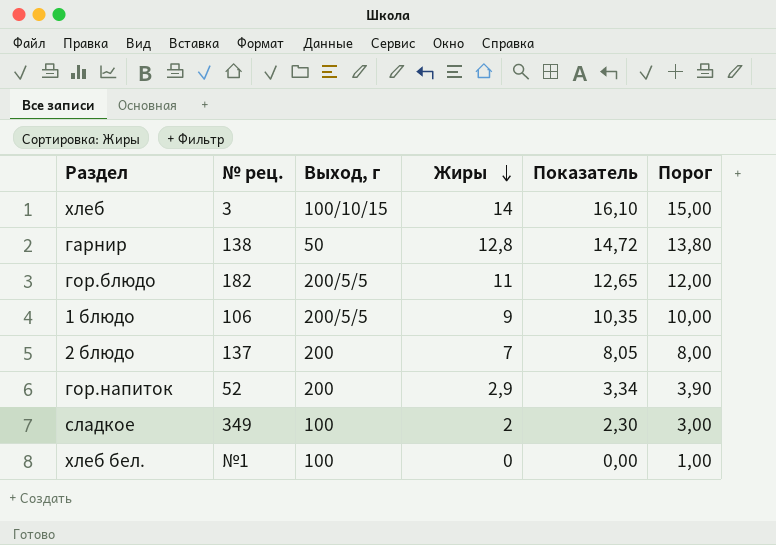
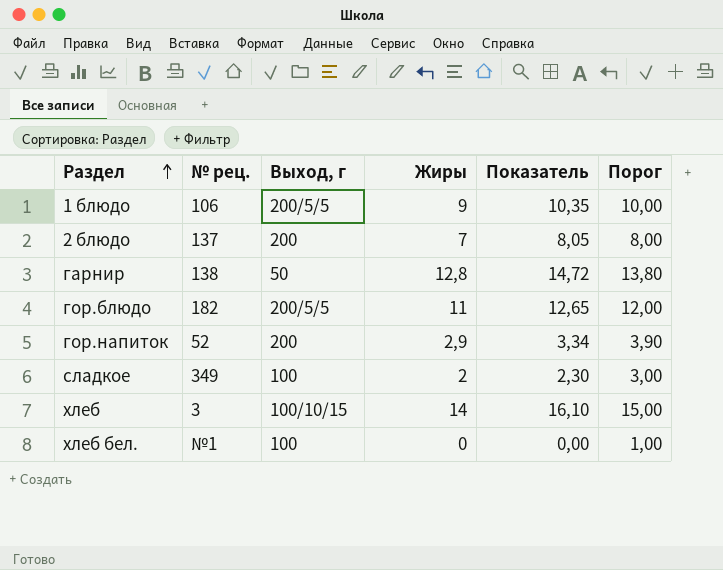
row order: Жиры descending -> Раздел ascending

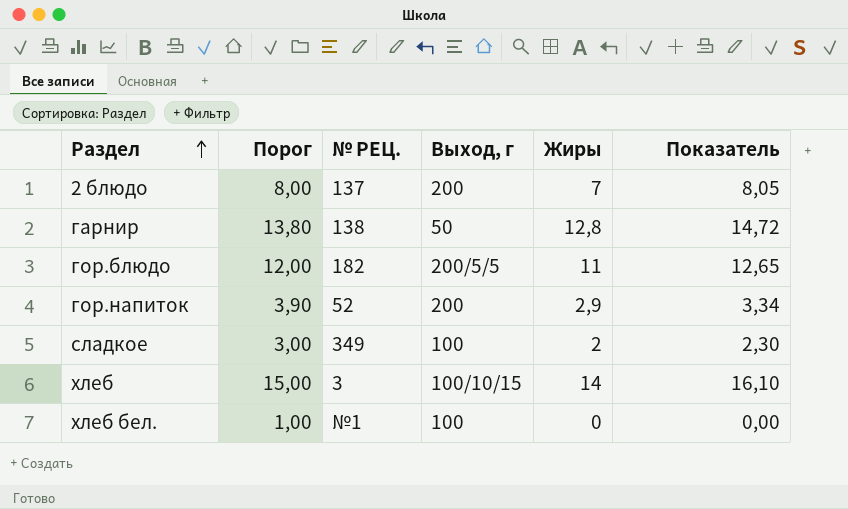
column Порог | position: 6 -> 2
column name: № рец. -> № РЕЦ.
row 1 блюдо: 106 | 200/5/5 | 9 | 10,35 | 10,00 -> none

